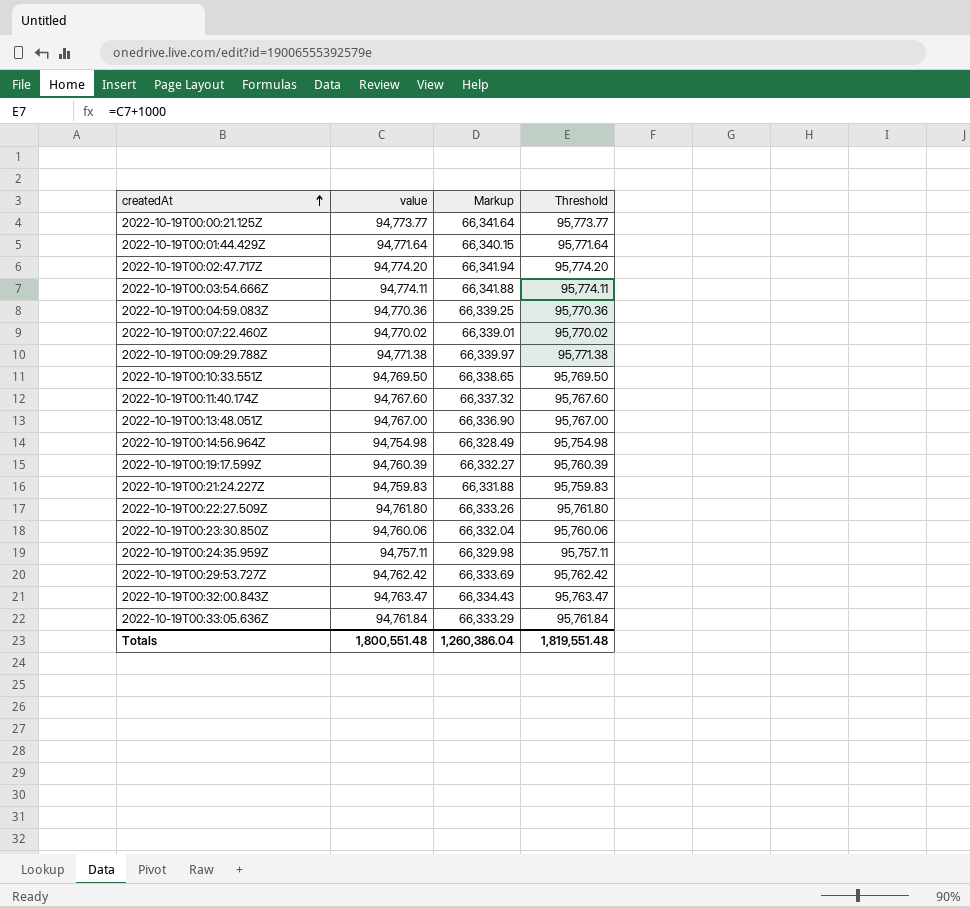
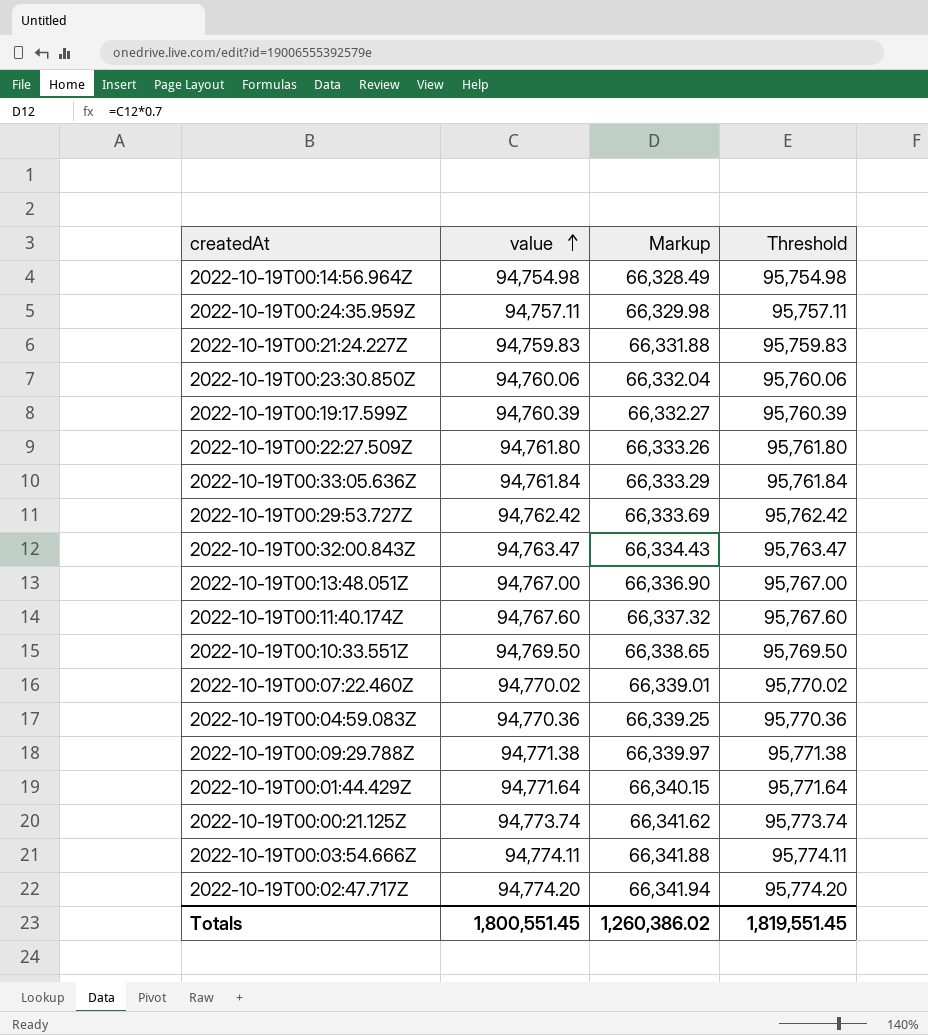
row order: createdAt ascending -> value ascending
2022-10-19T00:00:21.125Z | value: 94,773.77 -> 94,773.74
2022-10-19T00:00:21.125Z | Markup: 66,341.64 -> 66,341.62
2022-10-19T00:00:21.125Z | Threshold: 95,773.77 -> 95,773.74
Totals | value: 1,800,551.48 -> 1,800,551.45
Totals | Markup: 1,260,386.04 -> 1,260,386.02
Totals | Threshold: 1,819,551.48 -> 1,819,551.45

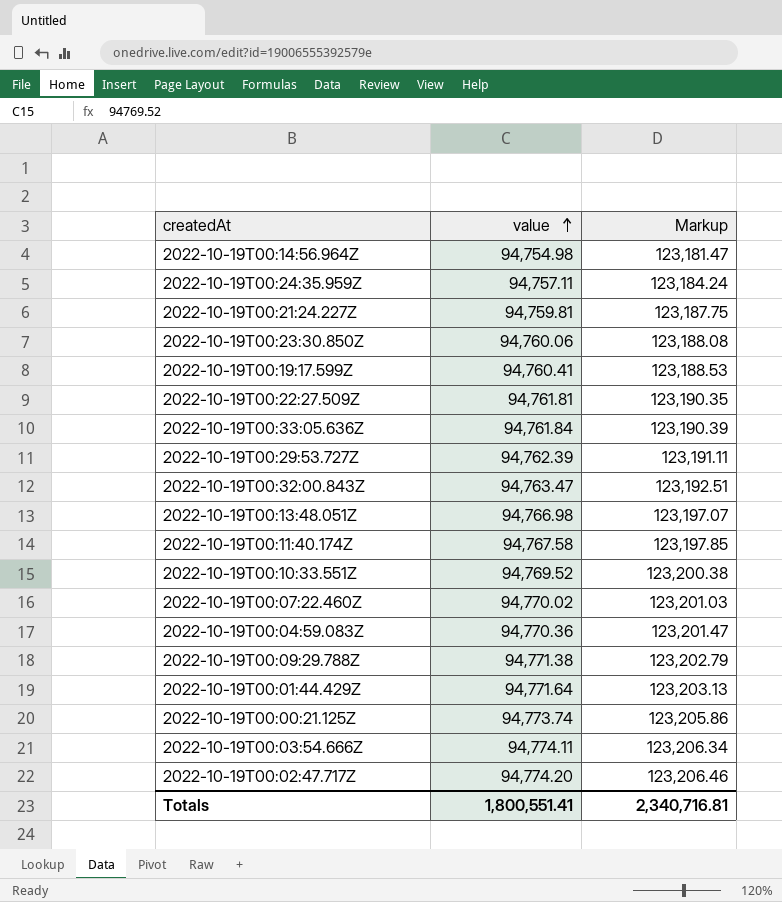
column Threshold | formula: [value] + 1000 -> none
column Markup | formula: [value] * 0.7 -> [value] * 1.3
2022-10-19T00:21:24.227Z | value: 94,759.83 -> 94,759.81
2022-10-19T00:19:17.599Z | value: 94,760.39 -> 94,760.41
2022-10-19T00:22:27.509Z | value: 94,761.80 -> 94,761.81
2022-10-19T00:29:53.727Z | value: 94,762.42 -> 94,762.39
2022-10-19T00:13:48.051Z | value: 94,767.00 -> 94,766.98
2022-10-19T00:11:40.174Z | value: 94,767.60 -> 94,767.58
2022-10-19T00:10:33.551Z | value: 94,769.50 -> 94,769.52
Totals | value: 1,800,551.45 -> 1,800,551.41
Totals | Markup: 1,260,386.02 -> 2,340,716.81

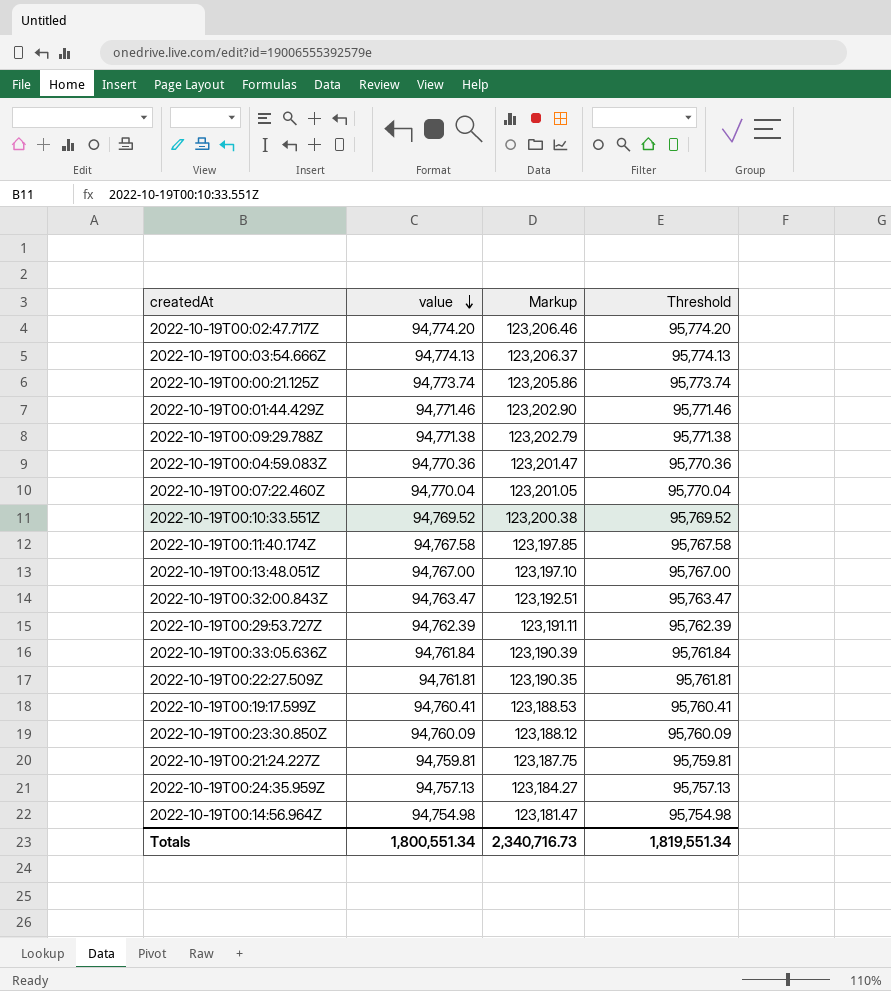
row order: value ascending -> value descending
column Threshold | formula: none -> [value] + 1000
2022-10-19T00:03:54.666Z | value: 94,774.11 -> 94,774.13
2022-10-19T00:03:54.666Z | Markup: 123,206.34 -> 123,206.37
2022-10-19T00:01:44.429Z | value: 94,771.64 -> 94,771.46
2022-10-19T00:01:44.429Z | Markup: 123,203.13 -> 123,202.90
2022-10-19T00:07:22.460Z | value: 94,770.02 -> 94,770.04
2022-10-19T00:07:22.460Z | Markup: 123,201.03 -> 123,201.05
2022-10-19T00:13:48.051Z | value: 94,766.98 -> 94,767.00
2022-10-19T00:13:48.051Z | Markup: 123,197.07 -> 123,197.10
2022-10-19T00:23:30.850Z | value: 94,760.06 -> 94,760.09
2022-10-19T00:23:30.850Z | Markup: 123,188.08 -> 123,188.12
2022-10-19T00:24:35.959Z | value: 94,757.11 -> 94,757.13
2022-10-19T00:24:35.959Z | Markup: 123,184.24 -> 123,184.27
Totals | value: 1,800,551.41 -> 1,800,551.34
Totals | Markup: 2,340,716.81 -> 2,340,716.73

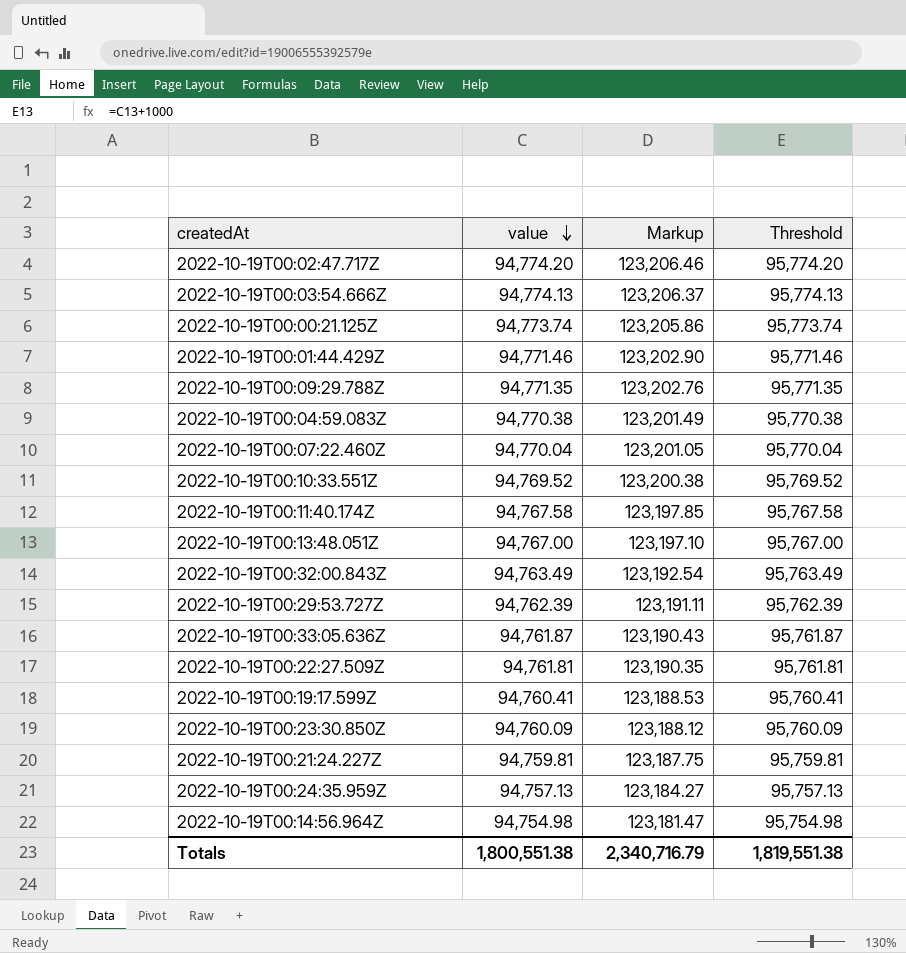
2022-10-19T00:09:29.788Z | value: 94,771.38 -> 94,771.35
2022-10-19T00:09:29.788Z | Markup: 123,202.79 -> 123,202.76
2022-10-19T00:09:29.788Z | Threshold: 95,771.38 -> 95,771.35
2022-10-19T00:04:59.083Z | value: 94,770.36 -> 94,770.38
2022-10-19T00:04:59.083Z | Markup: 123,201.47 -> 123,201.49
2022-10-19T00:04:59.083Z | Threshold: 95,770.36 -> 95,770.38
2022-10-19T00:32:00.843Z | value: 94,763.47 -> 94,763.49
2022-10-19T00:32:00.843Z | Markup: 123,192.51 -> 123,192.54
2022-10-19T00:32:00.843Z | Threshold: 95,763.47 -> 95,763.49
2022-10-19T00:33:05.636Z | value: 94,761.84 -> 94,761.87
2022-10-19T00:33:05.636Z | Markup: 123,190.39 -> 123,190.43
2022-10-19T00:33:05.636Z | Threshold: 95,761.84 -> 95,761.87
Totals | value: 1,800,551.34 -> 1,800,551.38
Totals | Markup: 2,340,716.73 -> 2,340,716.79
Totals | Threshold: 1,819,551.34 -> 1,819,551.38

